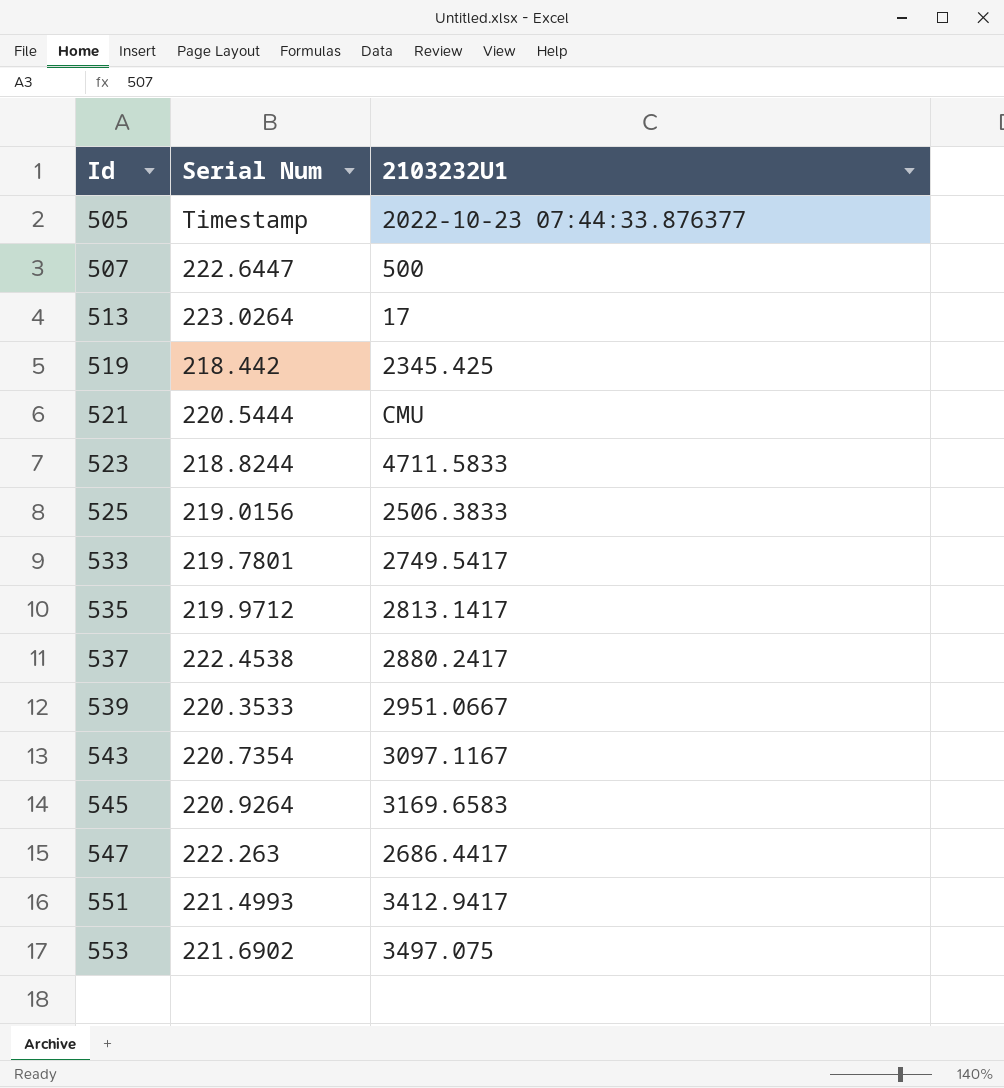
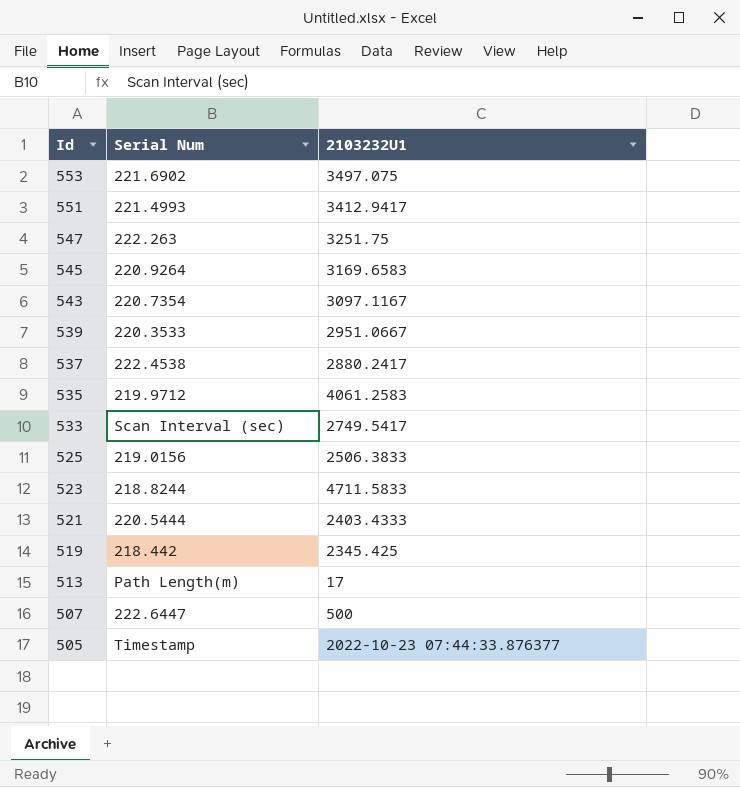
row order: Id ascending -> Id descending
547 | 2103232U1: 2686.4417 -> 3251.75
535 | 2103232U1: 2813.1417 -> 4061.2583
533 | Serial Num: 219.7801 -> Scan Interval (sec)
521 | 2103232U1: CMU -> 2403.4333
513 | Serial Num: 223.0264 -> Path Length(m)

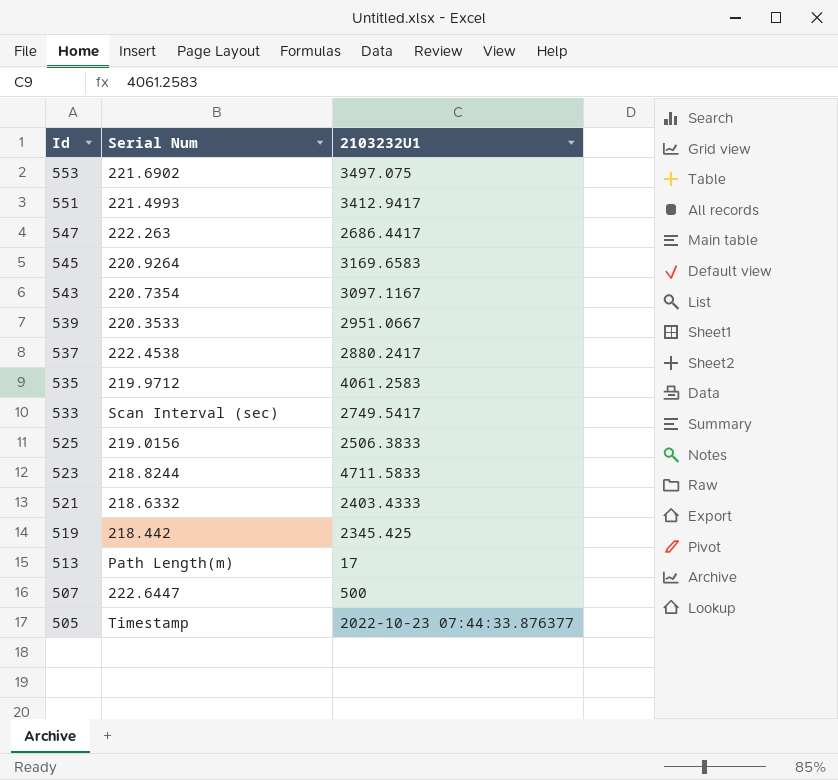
547 | 2103232U1: 3251.75 -> 2686.4417
521 | Serial Num: 220.5444 -> 218.6332

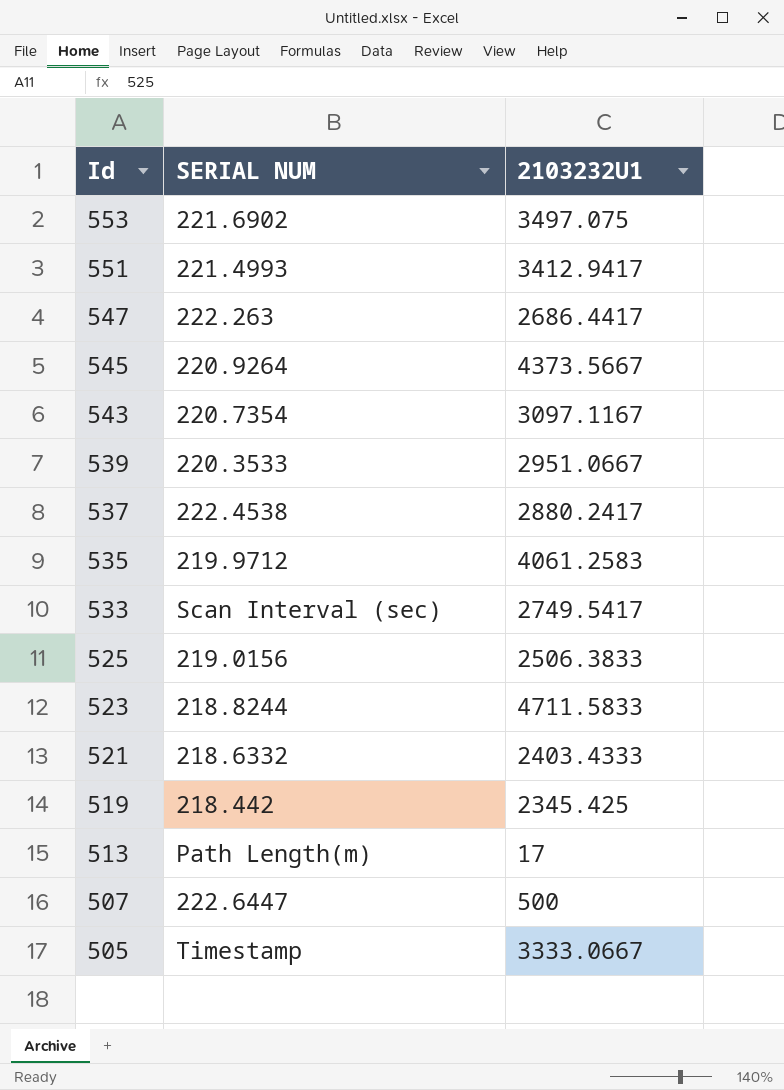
column name: Serial Num -> SERIAL NUM
545 | 2103232U1: 3169.6583 -> 4373.5667
505 | 2103232U1: 2022-10-23 07:44:33.876377 -> 3333.0667

